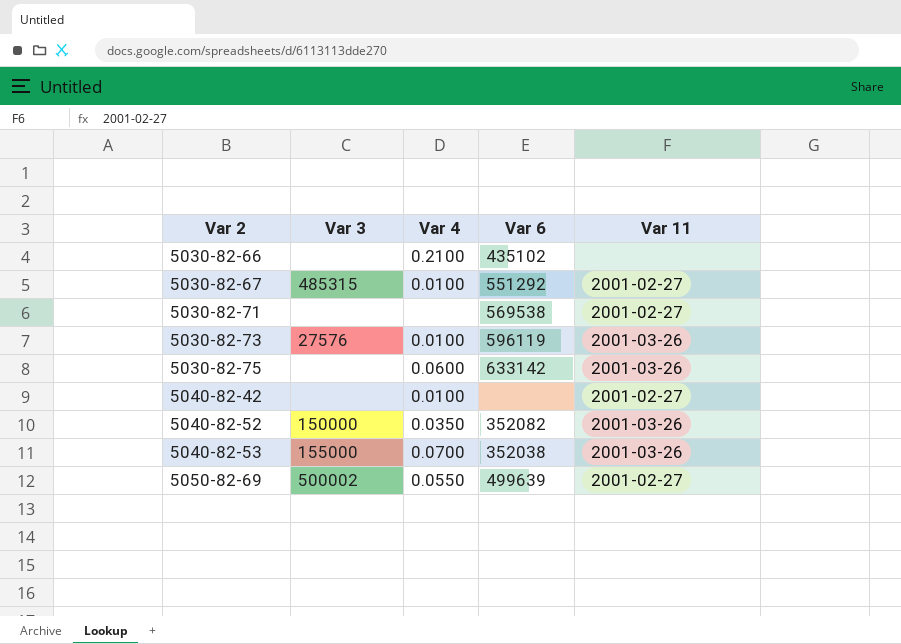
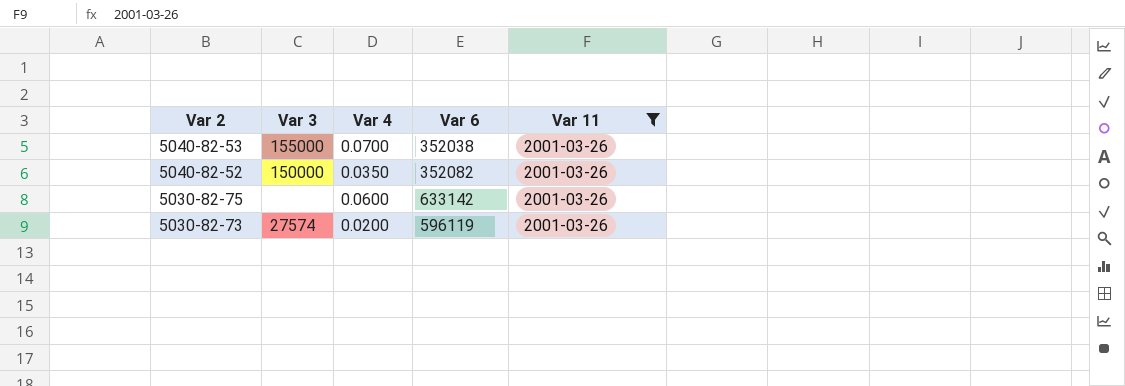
filter: none -> Var 11 = 2001-03-26
row order: Var 2 ascending -> Var 2 descending
5030-82-73 | Var 3: 27576 -> 27574
5030-82-73 | Var 4: 0.0100 -> 0.0200

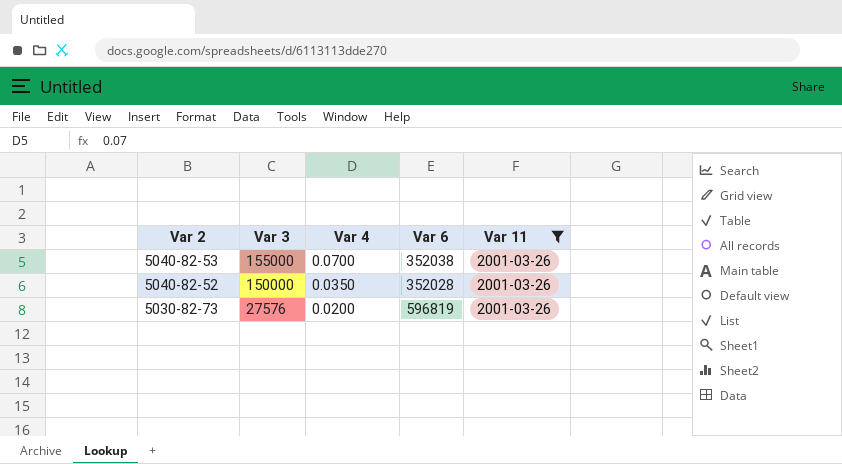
row 5030-82-75: none | 0.0600 | 633142 | 2001-03-26 -> none
5040-82-52 | Var 6: 352082 -> 352028
5030-82-73 | Var 3: 27574 -> 27576
5030-82-73 | Var 6: 596119 -> 596819

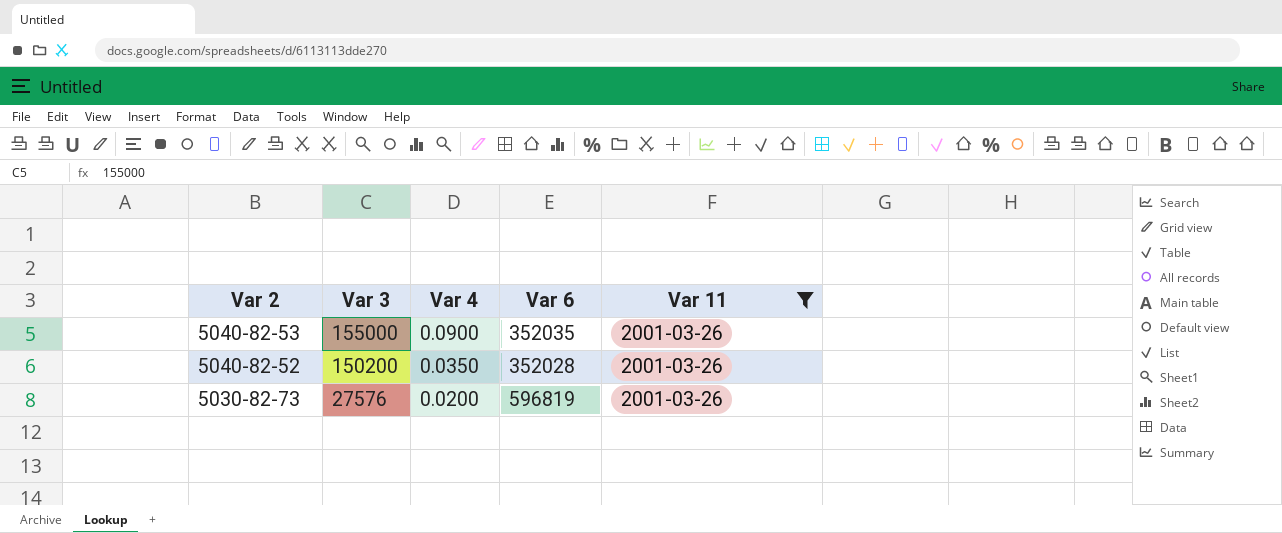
5040-82-53 | Var 4: 0.0700 -> 0.0900
5040-82-53 | Var 6: 352038 -> 352035
5040-82-52 | Var 3: 150000 -> 150200

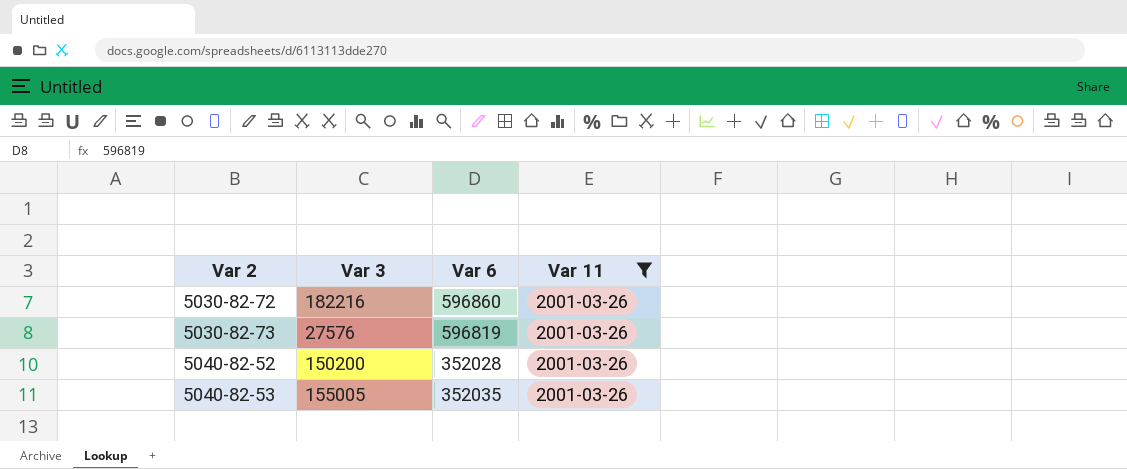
row order: Var 2 descending -> Var 2 ascending
column Var 4 | position: 3 -> none
row 5030-82-72: none -> 182216 | 596860 | 2001-03-26
5040-82-53 | Var 3: 155000 -> 155005

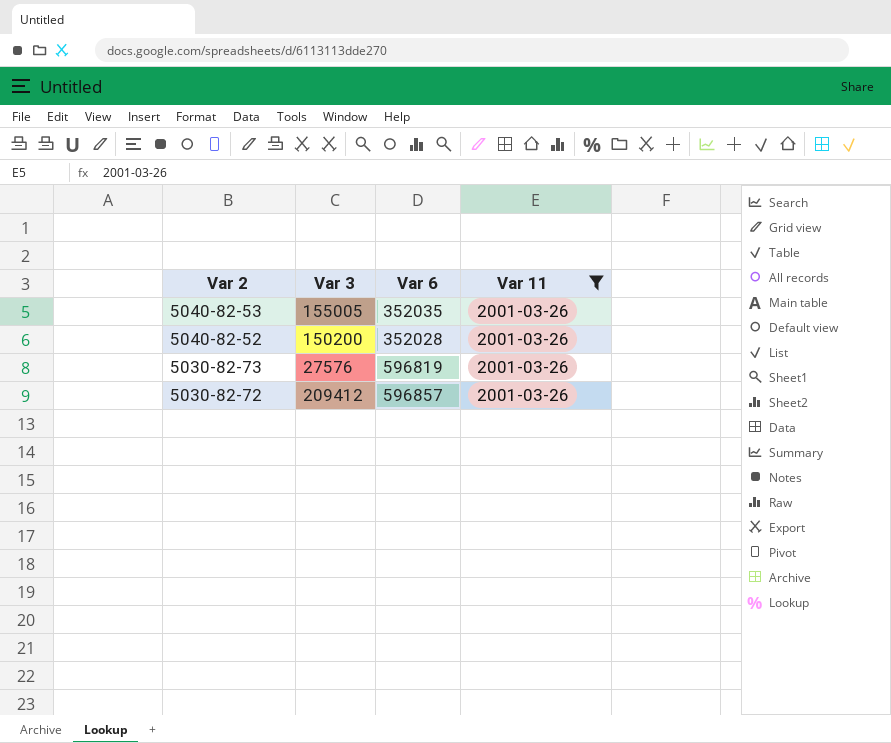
row order: Var 2 ascending -> Var 2 descending
5030-82-72 | Var 3: 182216 -> 209412
5030-82-72 | Var 6: 596860 -> 596857

